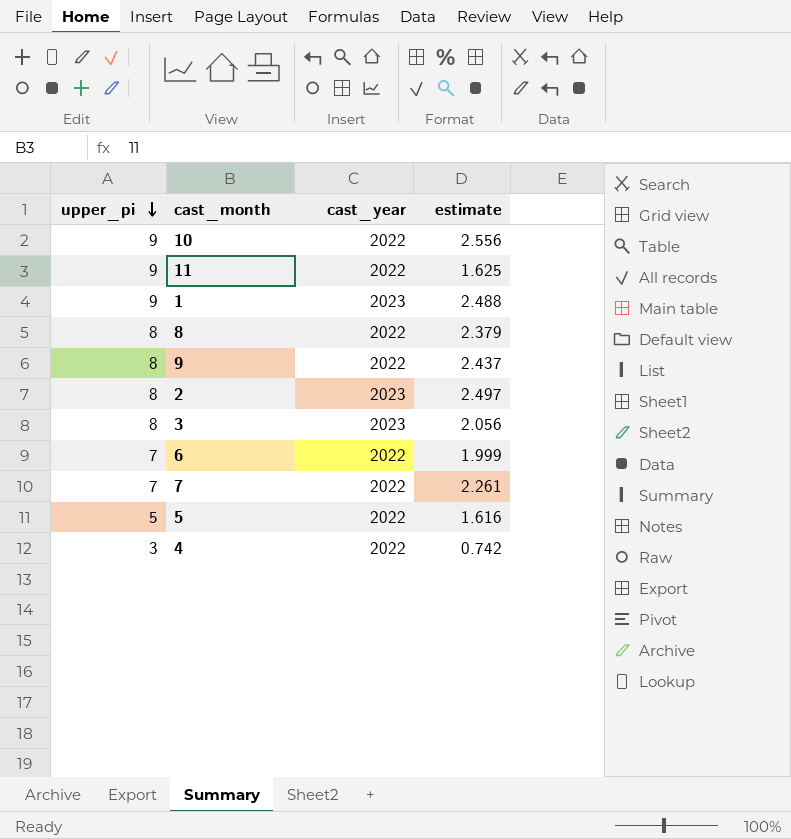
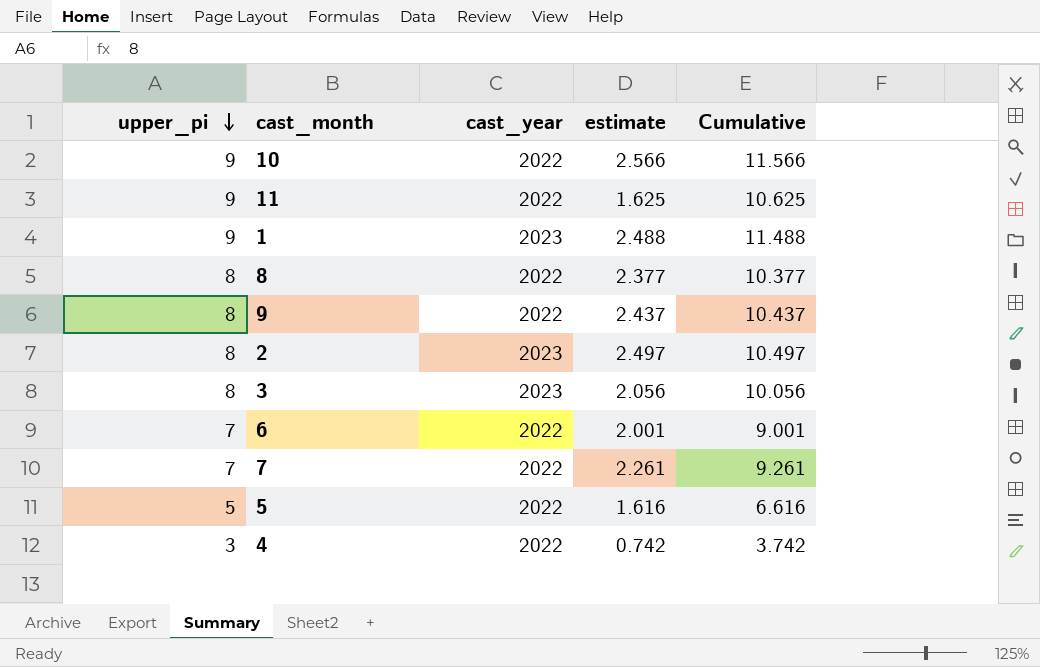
column Cumulative | formula: none -> [upper_pi] + [estimate]
10 | estimate: 2.556 -> 2.566
8 | estimate: 2.379 -> 2.377
6 | estimate: 1.999 -> 2.001

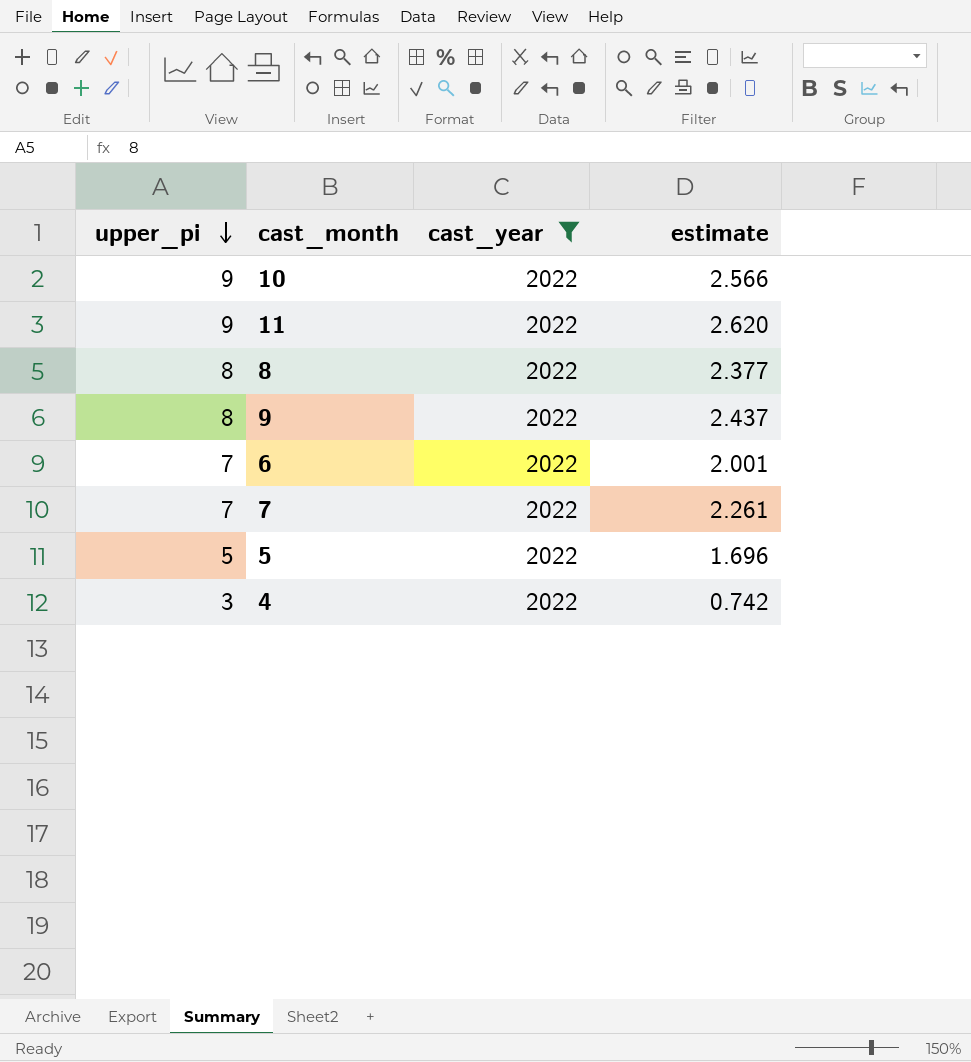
filter: none -> cast_year = 2022
column Cumulative | formula: [upper_pi] + [estimate] -> none
11 | estimate: 1.625 -> 2.620
5 | estimate: 1.616 -> 1.696

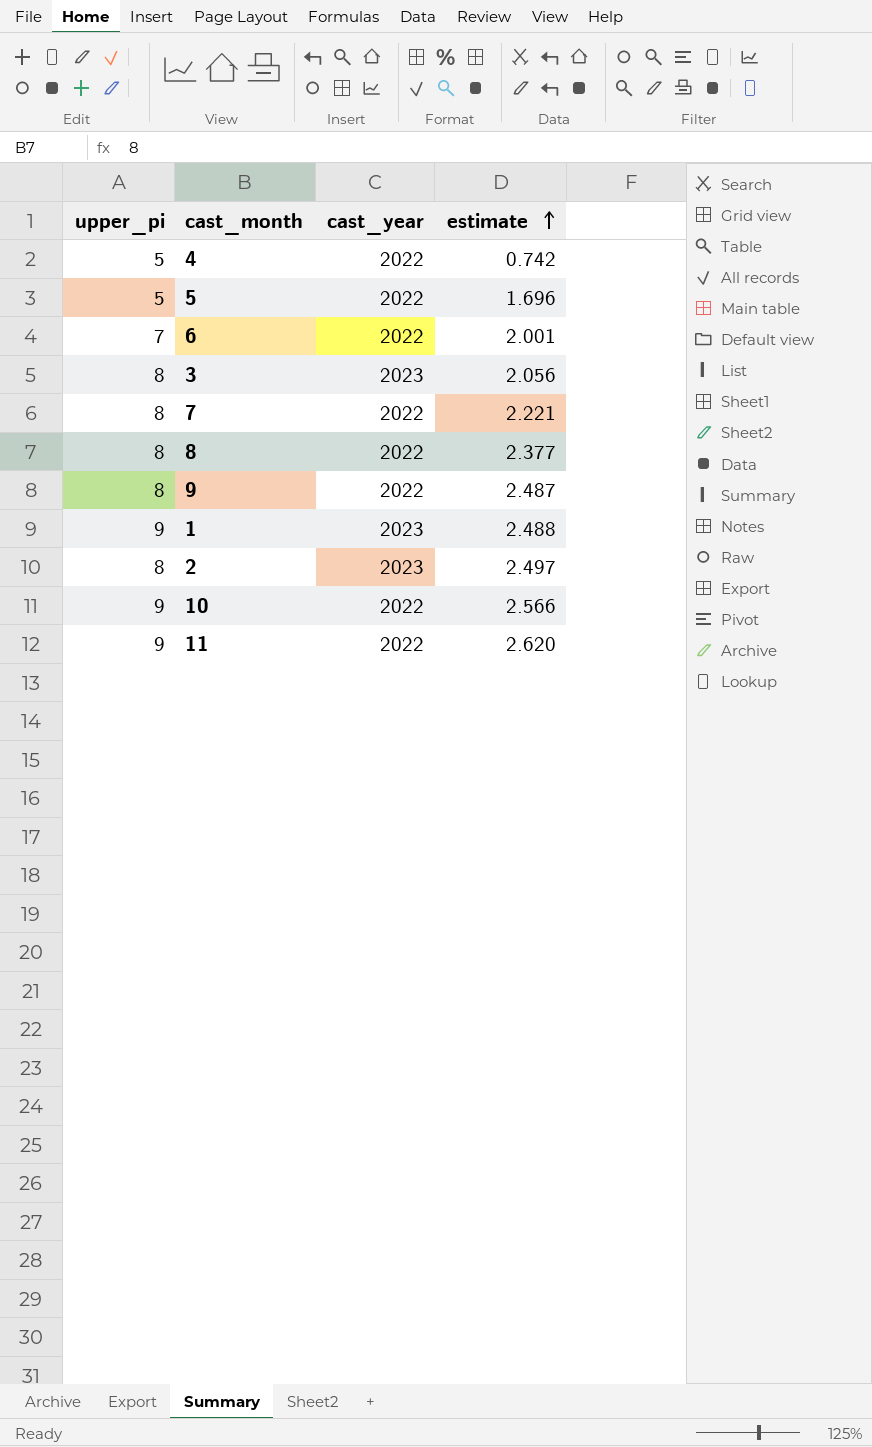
filter: cast_year = 2022 -> none
row order: upper_pi descending -> estimate ascending
4 | upper_pi: 3 -> 5
7 | upper_pi: 7 -> 8
7 | estimate: 2.261 -> 2.221
9 | estimate: 2.437 -> 2.487

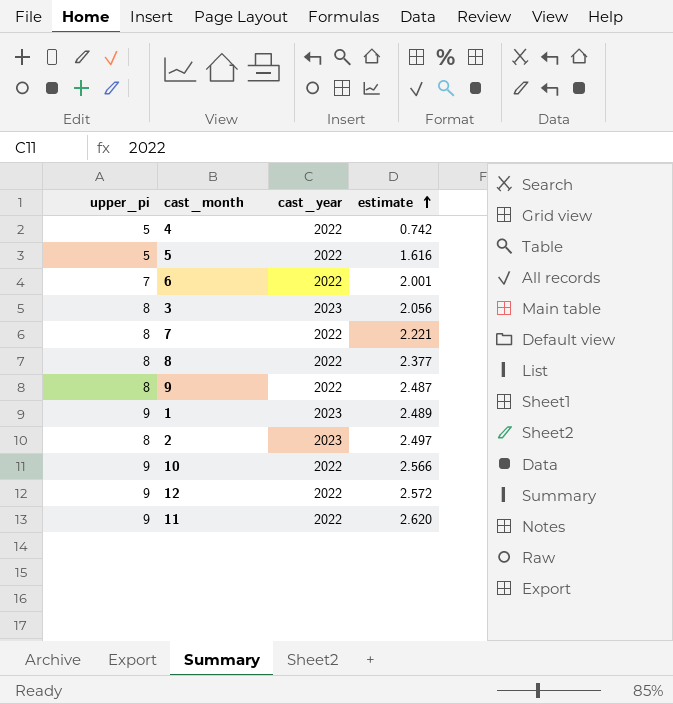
5 | estimate: 1.696 -> 1.616
1 | estimate: 2.488 -> 2.489
row 12: none -> 9 | 2022 | 2.572

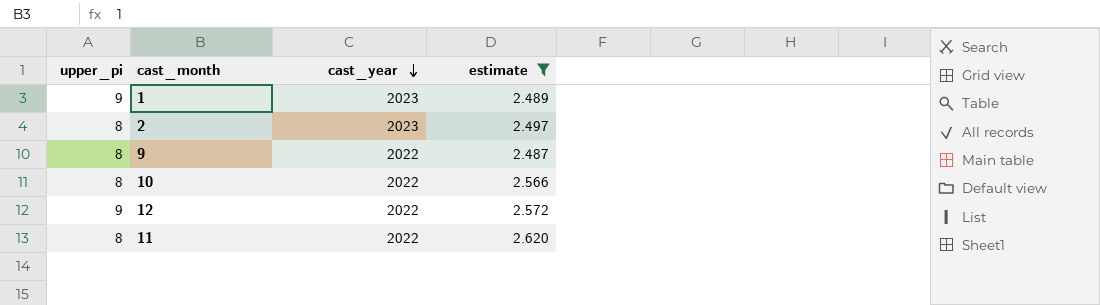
filter: none -> estimate >= 2.487
row order: estimate ascending -> cast_year descending
10 | upper_pi: 9 -> 8
11 | upper_pi: 9 -> 8

